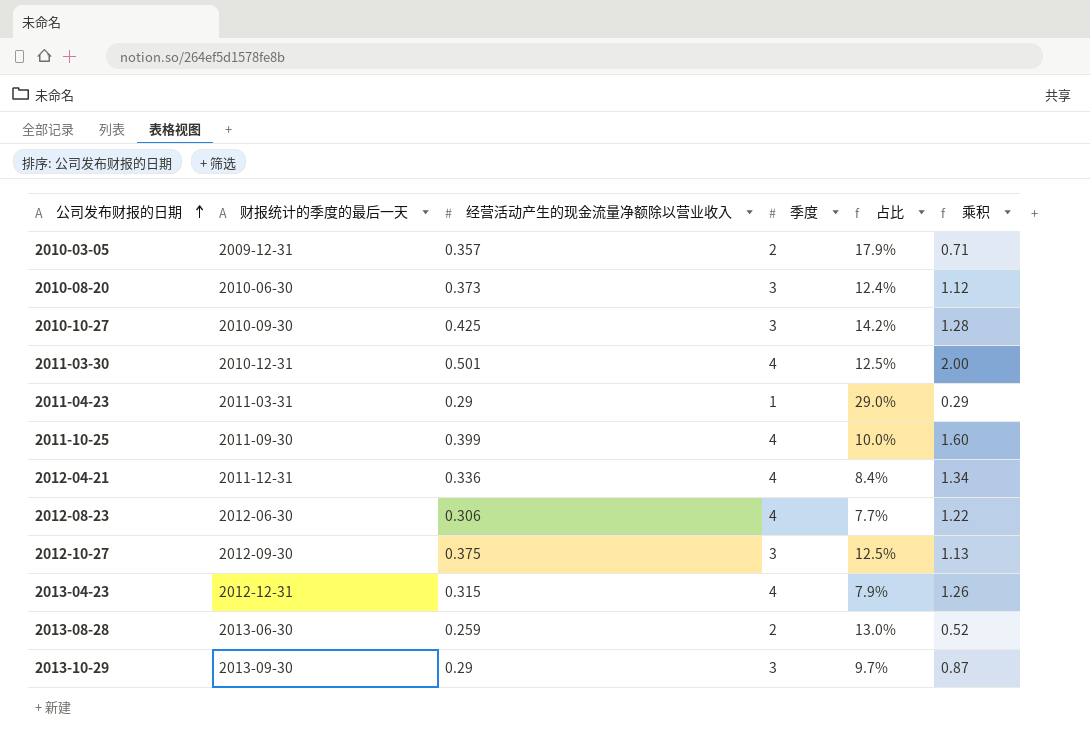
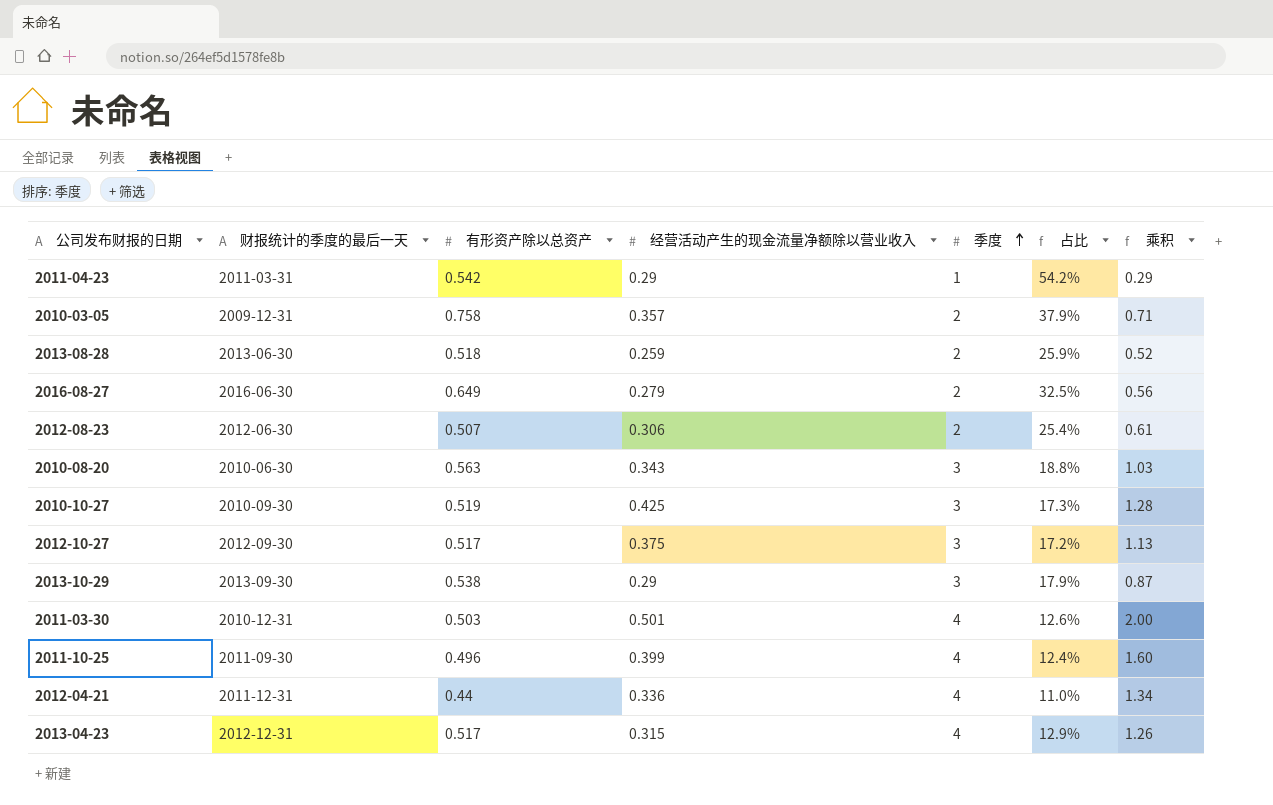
row order: 公司发布财报的日期 ascending -> 季度 ascending
column 有形资产除以总资产 | position: none -> 3
column 占比 | formula: [经营活动产生的现金流量净额除以营业收入] / [季度] -> [有形资产除以总资产] / [季度]
row 2016-08-27: none -> 2016-06-30 | 0.649 | 0.279 | 2 | 32.5% | 0.56
2012-08-23 | 季度: 4 -> 2
2012-08-23 | 乘积: 1.22 -> 0.61
2010-08-20 | 经营活动产生的现金流量净额除以营业收入: 0.373 -> 0.343
2010-08-20 | 乘积: 1.12 -> 1.03

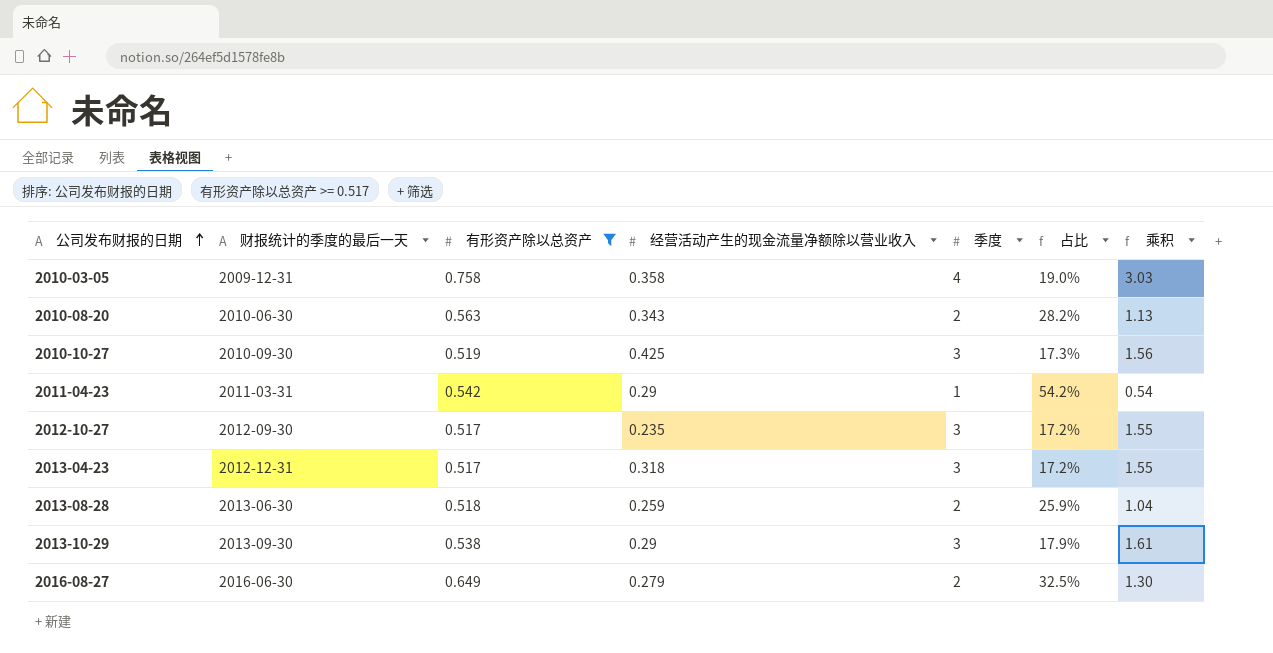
filter: none -> 有形资产除以总资产 >= 0.517
row order: 季度 ascending -> 公司发布财报的日期 ascending
column 乘积 | formula: [经营活动产生的现金流量净额除以营业收入] * [季度] -> [有形资产除以总资产] * [季度]
2010-03-05 | 经营活动产生的现金流量净额除以营业收入: 0.357 -> 0.358
2010-03-05 | 季度: 2 -> 4
2010-03-05 | 占比: 37.9% -> 19.0%
2010-08-20 | 季度: 3 -> 2
2010-08-20 | 占比: 18.8% -> 28.2%
2012-10-27 | 经营活动产生的现金流量净额除以营业收入: 0.375 -> 0.235
2013-04-23 | 经营活动产生的现金流量净额除以营业收入: 0.315 -> 0.318
2013-04-23 | 季度: 4 -> 3
2013-04-23 | 占比: 12.9% -> 17.2%

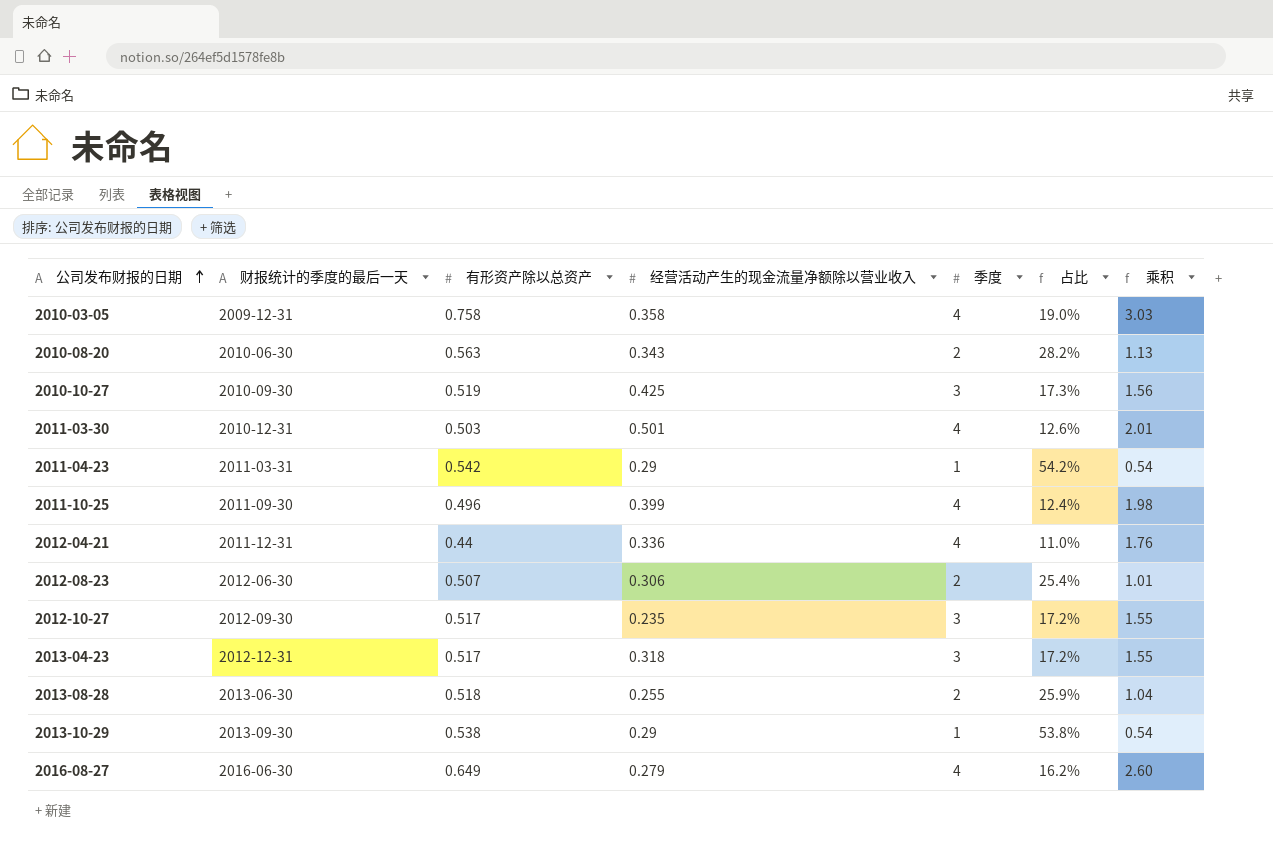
filter: 有形资产除以总资产 >= 0.517 -> none
2013-08-28 | 经营活动产生的现金流量净额除以营业收入: 0.259 -> 0.255
2013-10-29 | 季度: 3 -> 1
2013-10-29 | 占比: 17.9% -> 53.8%
2013-10-29 | 乘积: 1.61 -> 0.54
2016-08-27 | 季度: 2 -> 4
2016-08-27 | 占比: 32.5% -> 16.2%
2016-08-27 | 乘积: 1.30 -> 2.60

